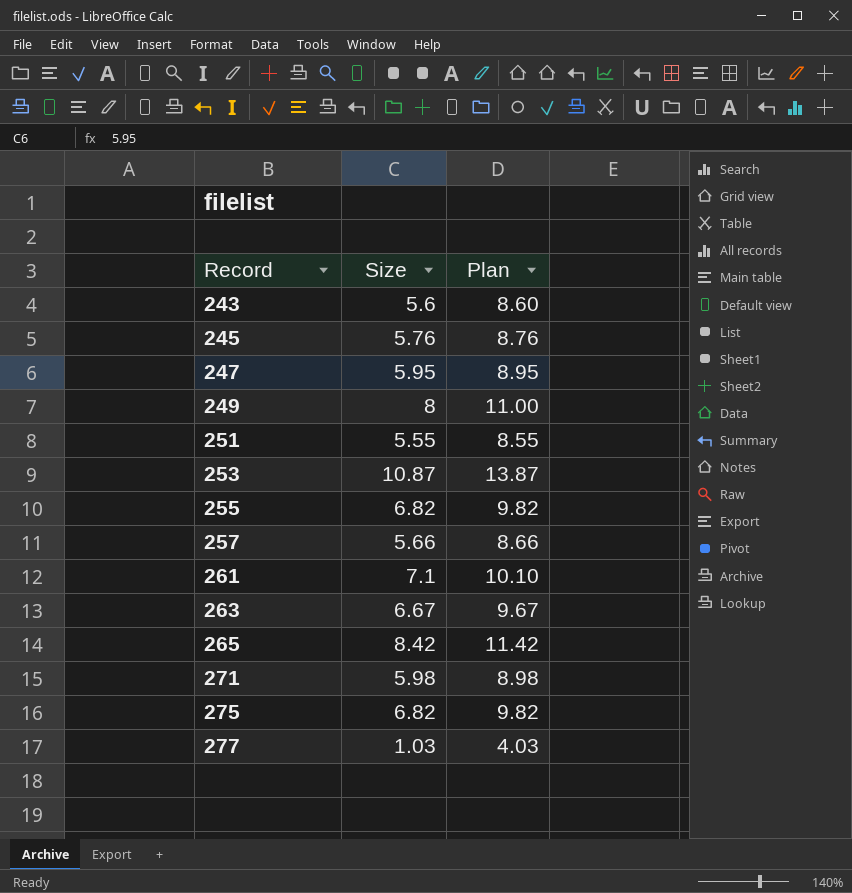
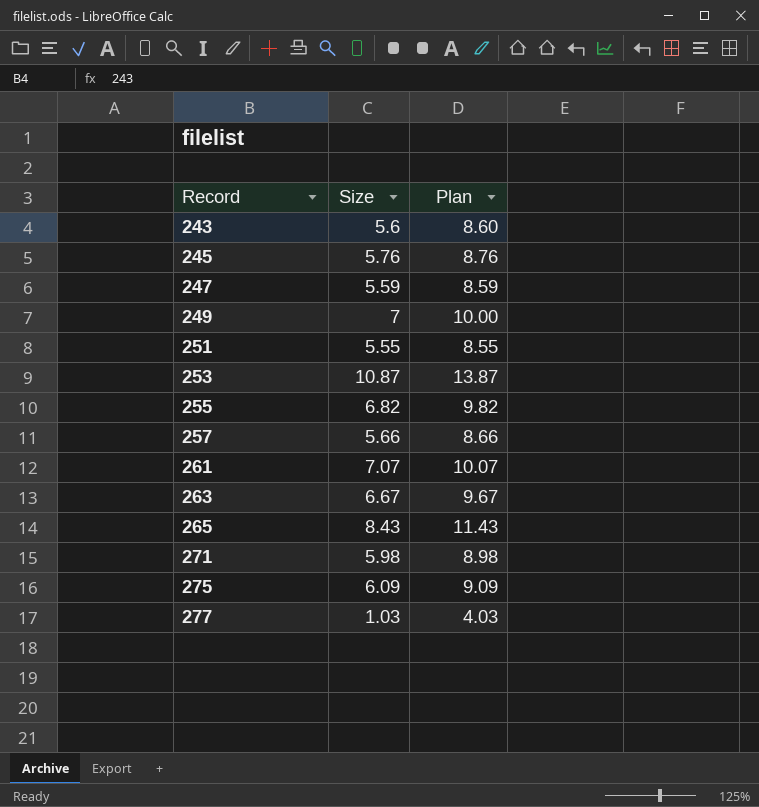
247 | Size: 5.95 -> 5.59
247 | Plan: 8.95 -> 8.59
249 | Size: 8 -> 7
249 | Plan: 11.00 -> 10.00
261 | Size: 7.1 -> 7.07
261 | Plan: 10.10 -> 10.07
265 | Size: 8.42 -> 8.43
265 | Plan: 11.42 -> 11.43
275 | Size: 6.82 -> 6.09
275 | Plan: 9.82 -> 9.09

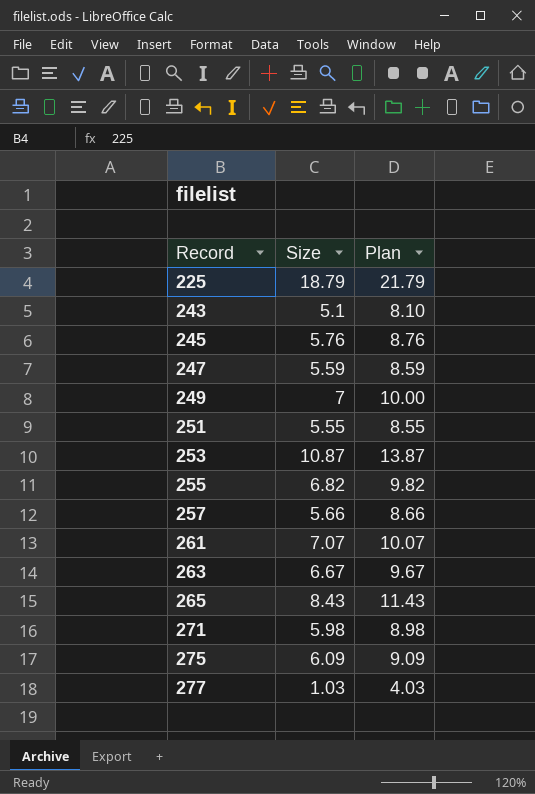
row 225: none -> 18.79 | 21.79
243 | Size: 5.6 -> 5.1
243 | Plan: 8.60 -> 8.10

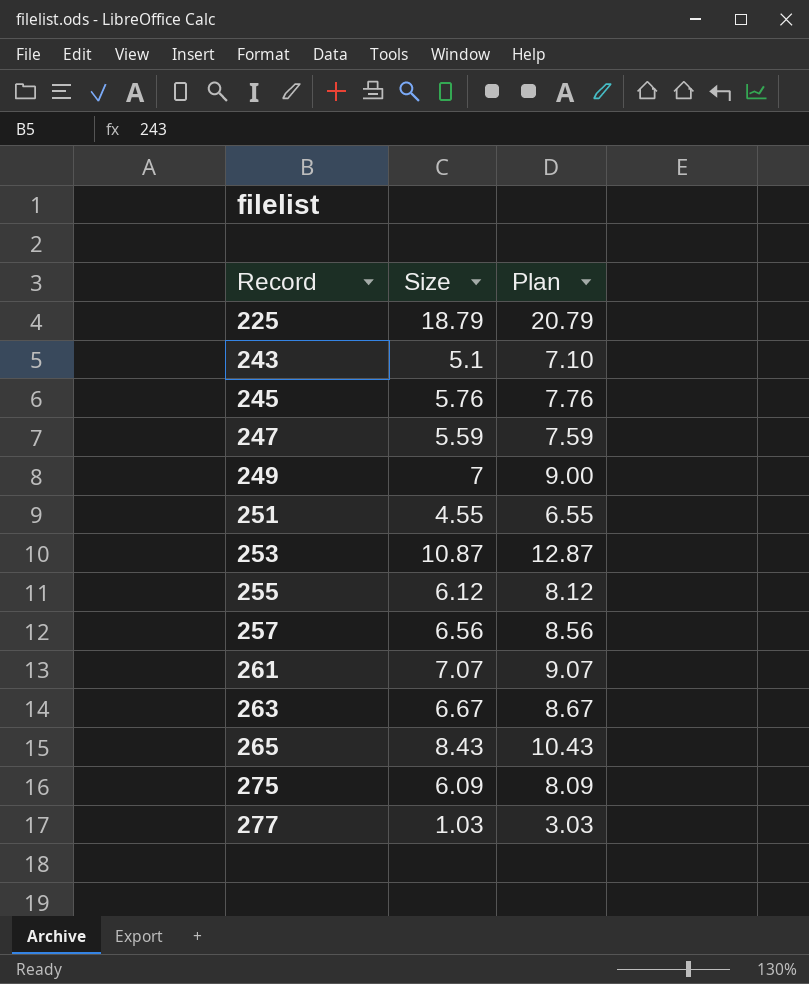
column Plan | formula: [Size] + 3 -> [Size] + 2
row 271: 5.98 | 8.98 -> none
251 | Size: 5.55 -> 4.55
255 | Size: 6.82 -> 6.12
257 | Size: 5.66 -> 6.56

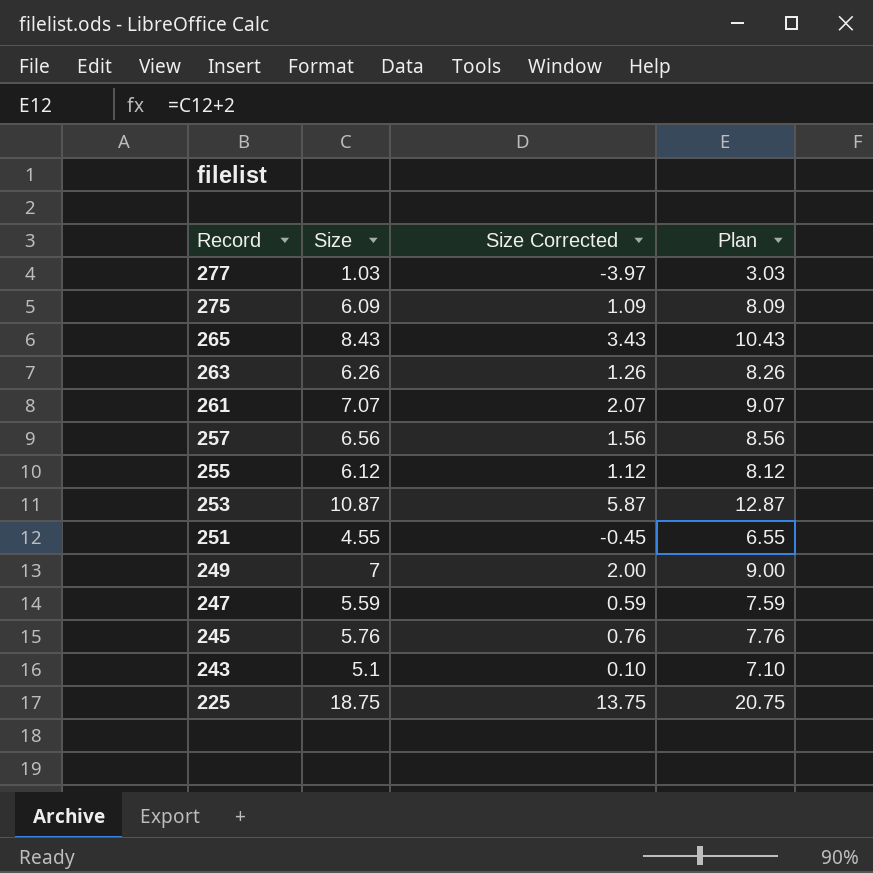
row order: Record ascending -> Record descending
column Size Corrected | formula: none -> [Size] - 5
263 | Size: 6.67 -> 6.26
263 | Plan: 8.67 -> 8.26
225 | Size: 18.79 -> 18.75
225 | Plan: 20.79 -> 20.75

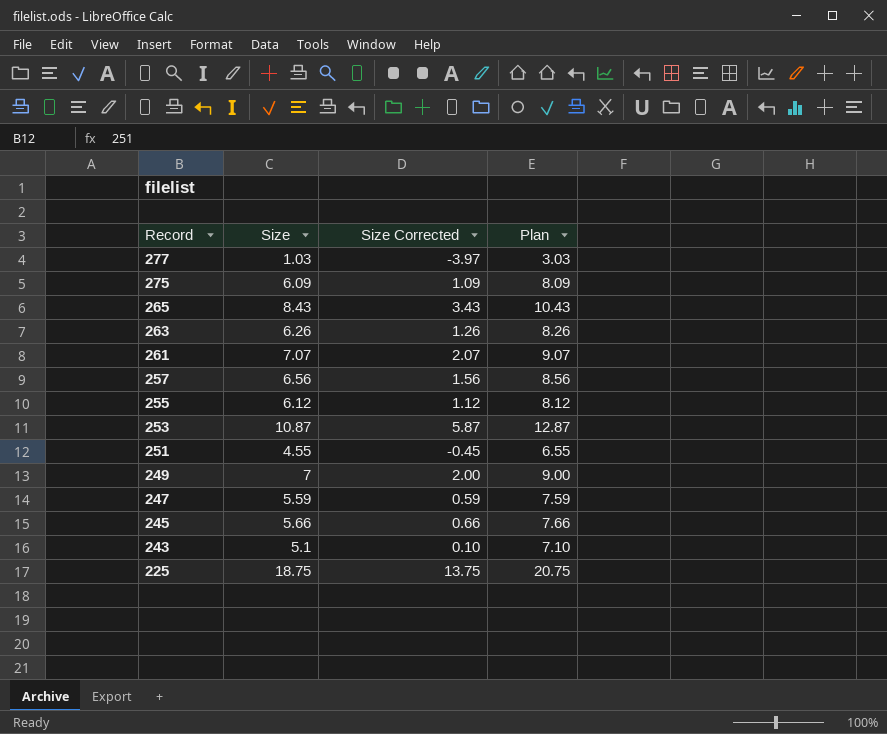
245 | Size: 5.76 -> 5.66
245 | Size Corrected: 0.76 -> 0.66
245 | Plan: 7.76 -> 7.66

